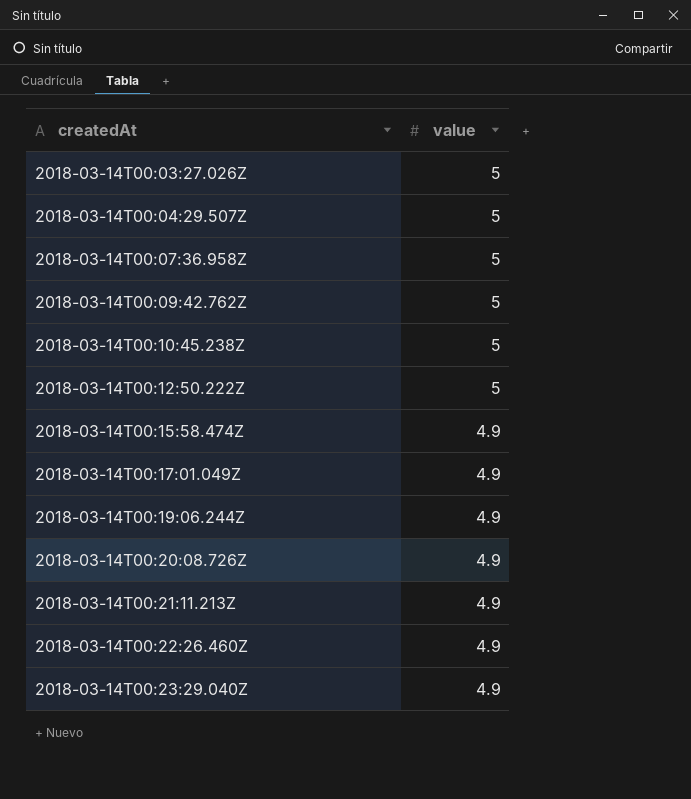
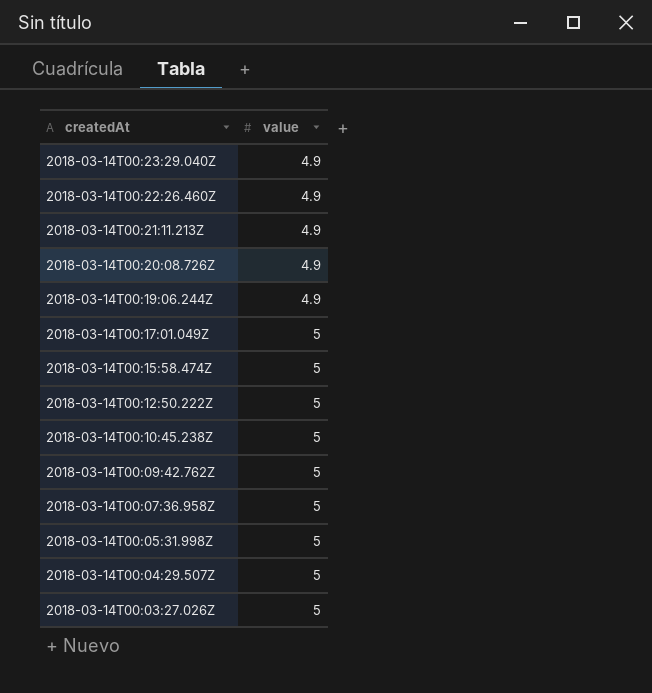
row order: createdAt ascending -> createdAt descending
2018-03-14T00:17:01.049Z | value: 4.9 -> 5
2018-03-14T00:15:58.474Z | value: 4.9 -> 5
row 2018-03-14T00:05:31.998Z: none -> 5

